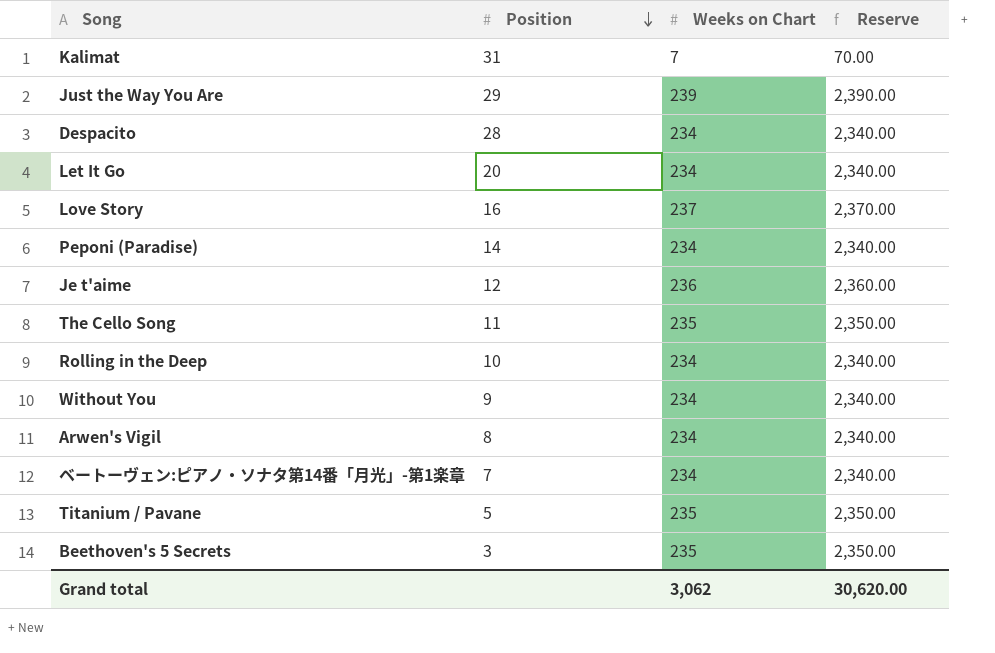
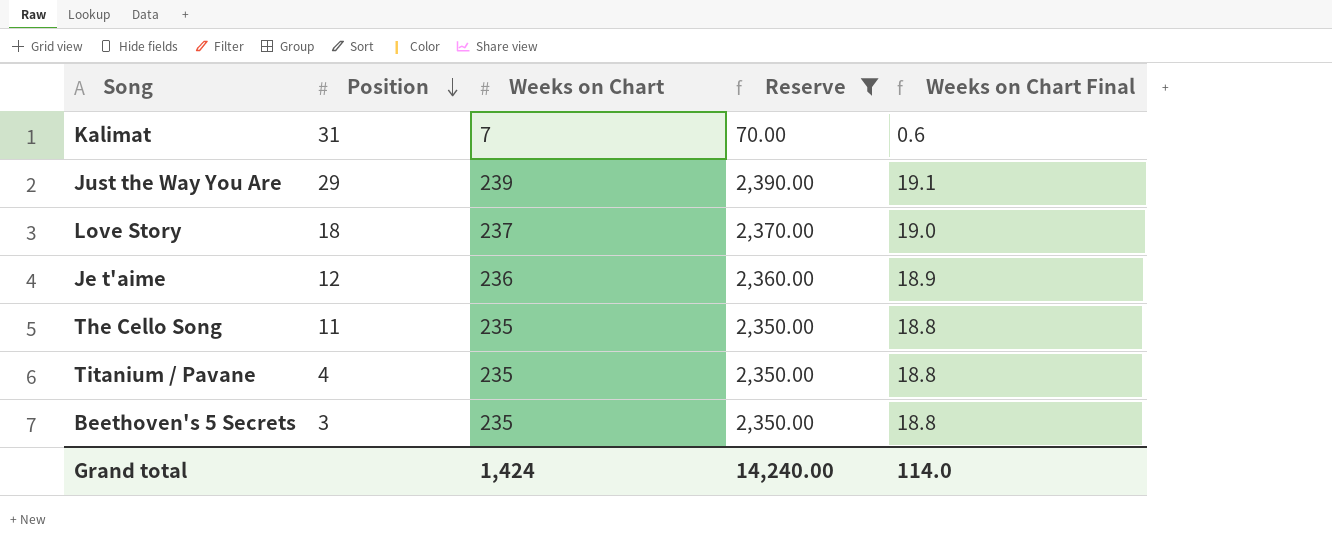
filter: none -> Reserve != 2,340.00
column Weeks on Chart Final | formula: none -> [Weeks on Chart] * 0.08
Love Story | Position: 16 -> 18
Titanium / Pavane | Position: 5 -> 4
Grand total | Weeks on Chart: 3,062 -> 1,424
Grand total | Reserve: 30,620.00 -> 14,240.00

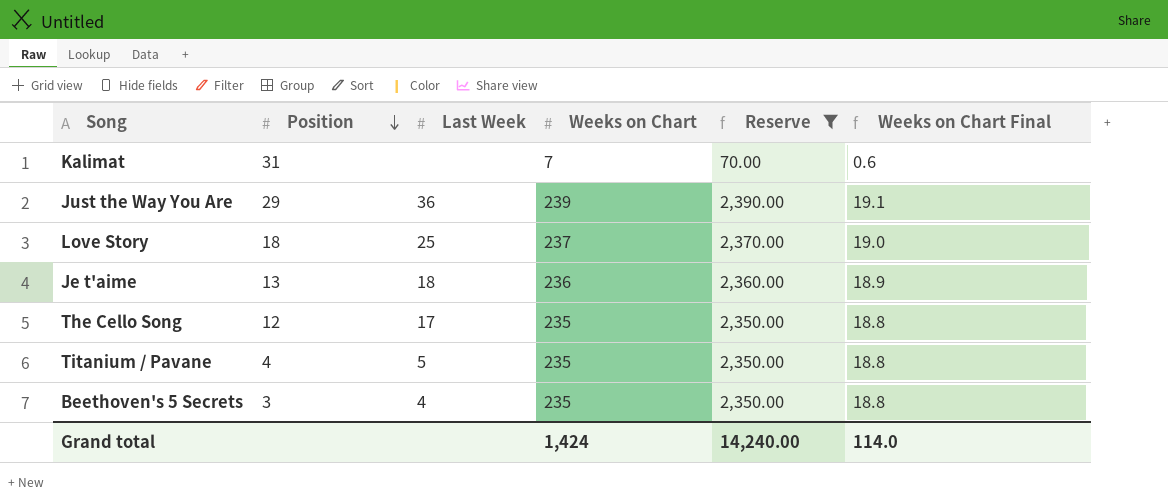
column Last Week | position: none -> 3
Je t'aime | Position: 12 -> 13
The Cello Song | Position: 11 -> 12

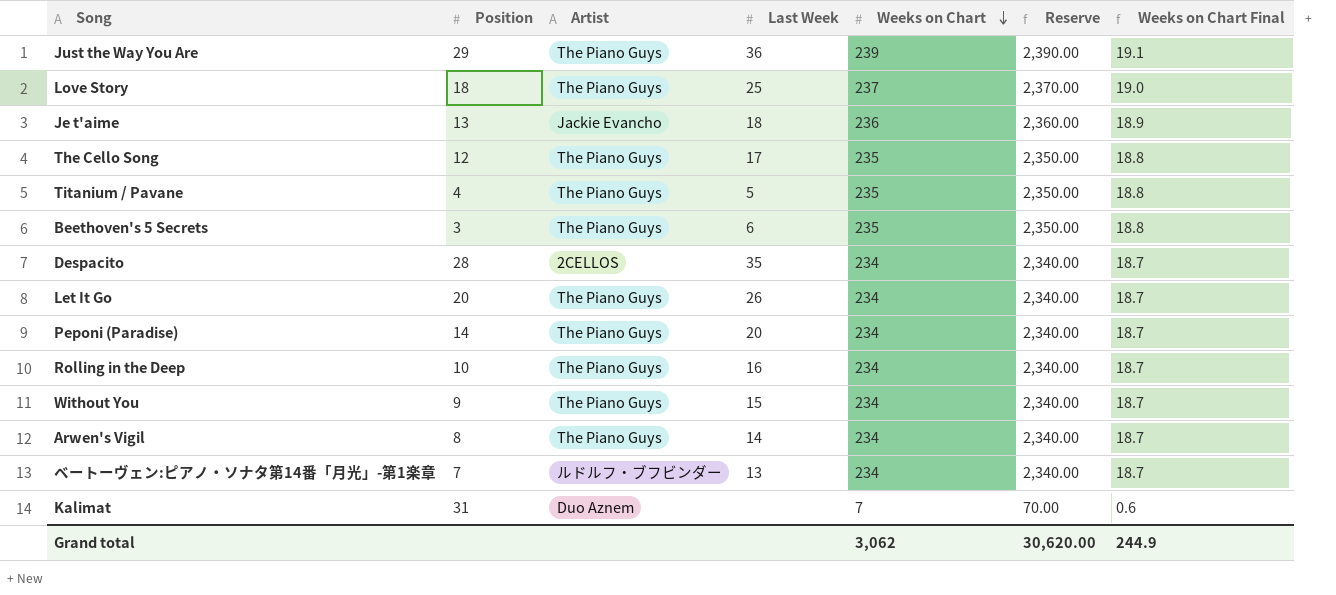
filter: Reserve != 2,340.00 -> none
row order: Position descending -> Weeks on Chart descending
column Artist | position: none -> 3
Beethoven's 5 Secrets | Last Week: 4 -> 6
Grand total | Weeks on Chart: 1,424 -> 3,062
Grand total | Reserve: 14,240.00 -> 30,620.00
Grand total | Weeks on Chart Final: 114.0 -> 244.9

